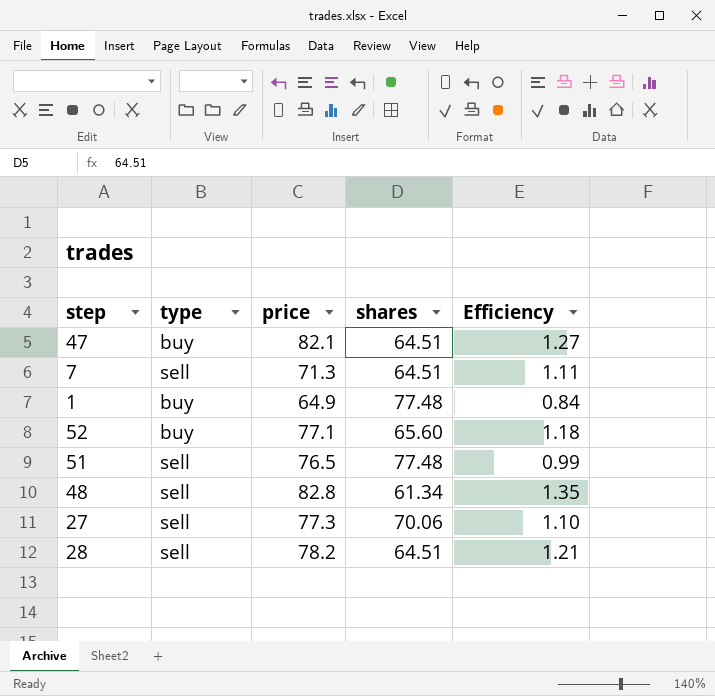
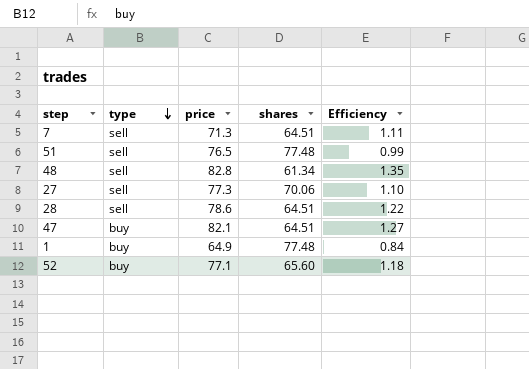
row order: none -> type descending
28 | price: 78.2 -> 78.6
28 | Efficiency: 1.21 -> 1.22

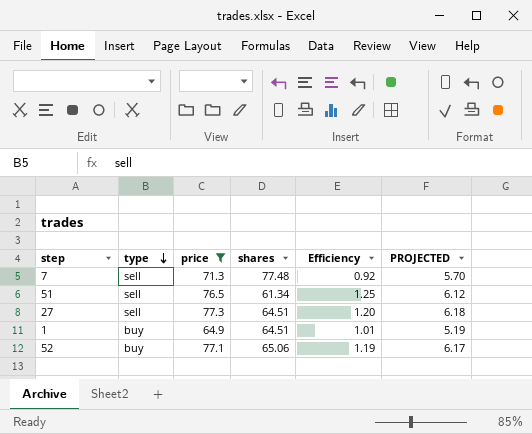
filter: none -> price <= 77.3
column PROJECTED | formula: none -> [price] * 0.08
7 | shares: 64.51 -> 77.48
7 | Efficiency: 1.11 -> 0.92
51 | shares: 77.48 -> 61.34
51 | Efficiency: 0.99 -> 1.25
27 | shares: 70.06 -> 64.51
27 | Efficiency: 1.10 -> 1.20
1 | shares: 77.48 -> 64.51
1 | Efficiency: 0.84 -> 1.01
52 | shares: 65.60 -> 65.06
52 | Efficiency: 1.18 -> 1.19

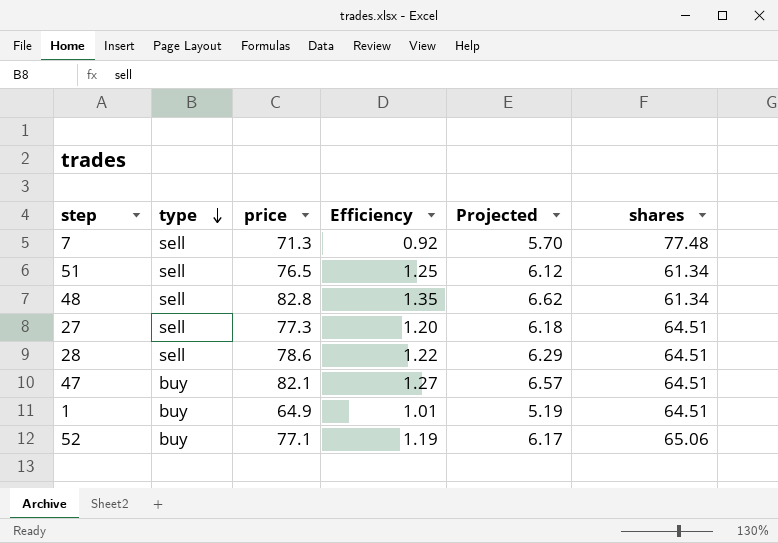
filter: price <= 77.3 -> none
column name: PROJECTED -> Projected
column shares | position: 4 -> 6

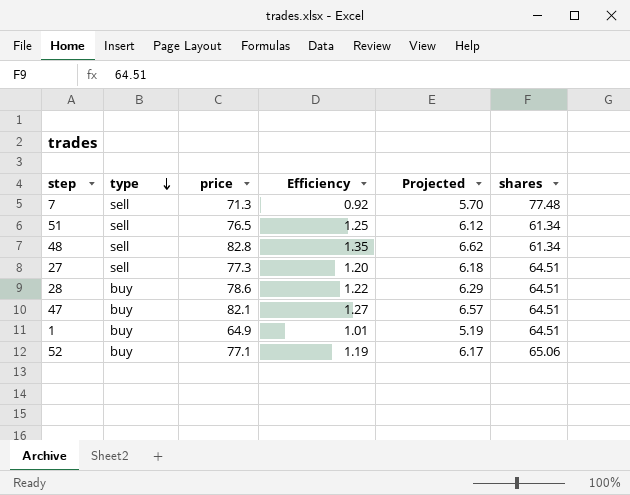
28 | type: sell -> buy

